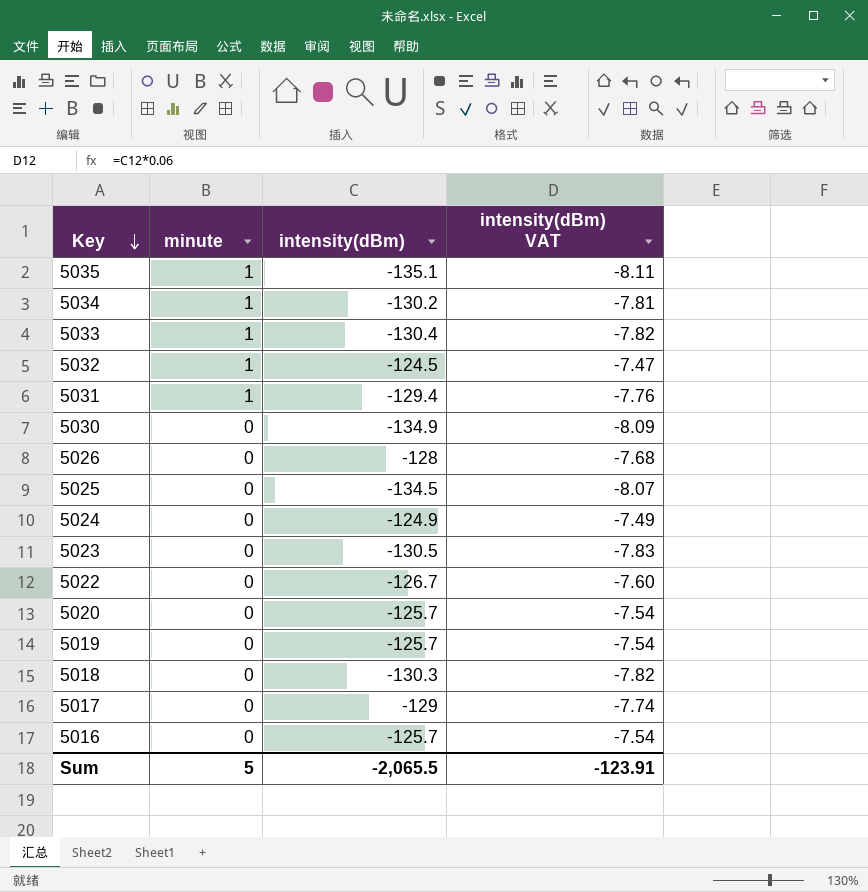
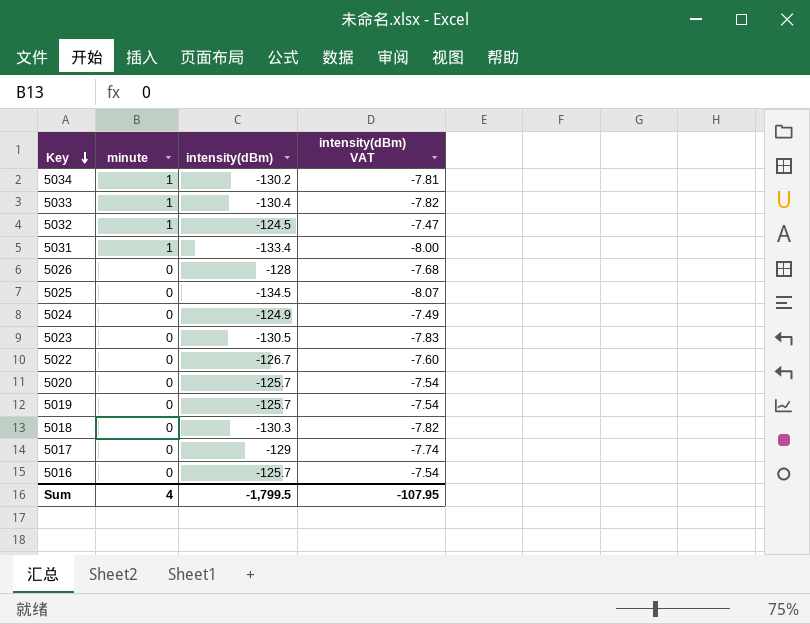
row 5035: 1 | -135.1 | -8.11 -> none
row 5030: 0 | -134.9 | -8.09 -> none
5031 | intensity(dBm): -129.4 -> -133.4
5031 | intensity(dBm) VAT: -7.76 -> -8.00
Sum | minute: 5 -> 4
Sum | intensity(dBm): -2,065.5 -> -1,799.5
Sum | intensity(dBm) VAT: -123.91 -> -107.95

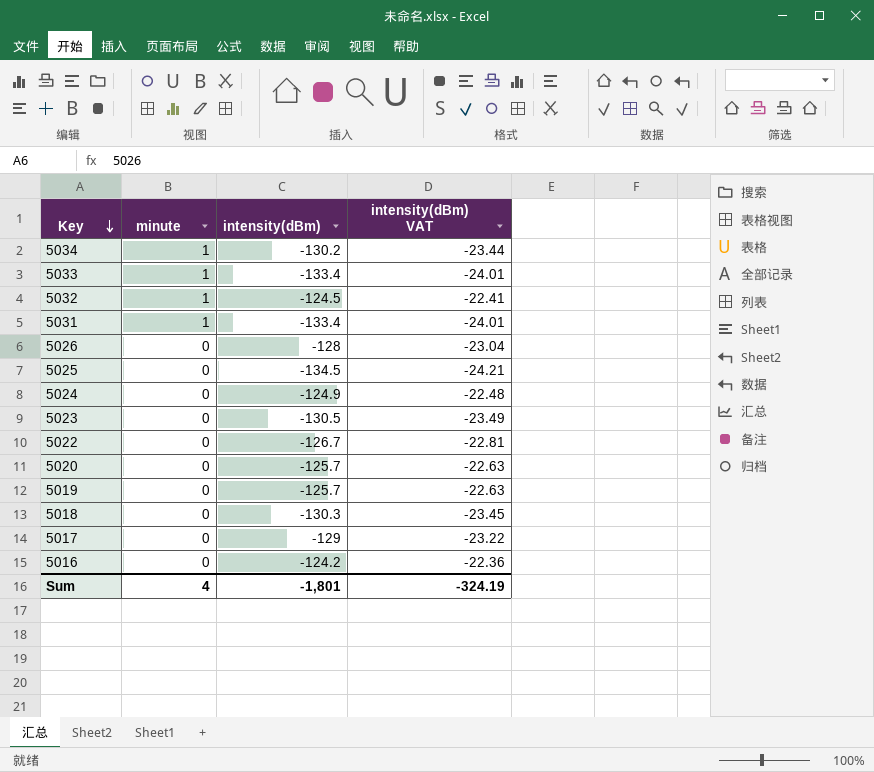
column intensity(dBm) VAT | formula: [intensity(dBm)] * 0.06 -> [intensity(dBm)] * 0.18
5033 | intensity(dBm): -130.4 -> -133.4
5016 | intensity(dBm): -125.7 -> -124.2
Sum | intensity(dBm): -1,799.5 -> -1,801
Sum | intensity(dBm) VAT: -107.95 -> -324.19

